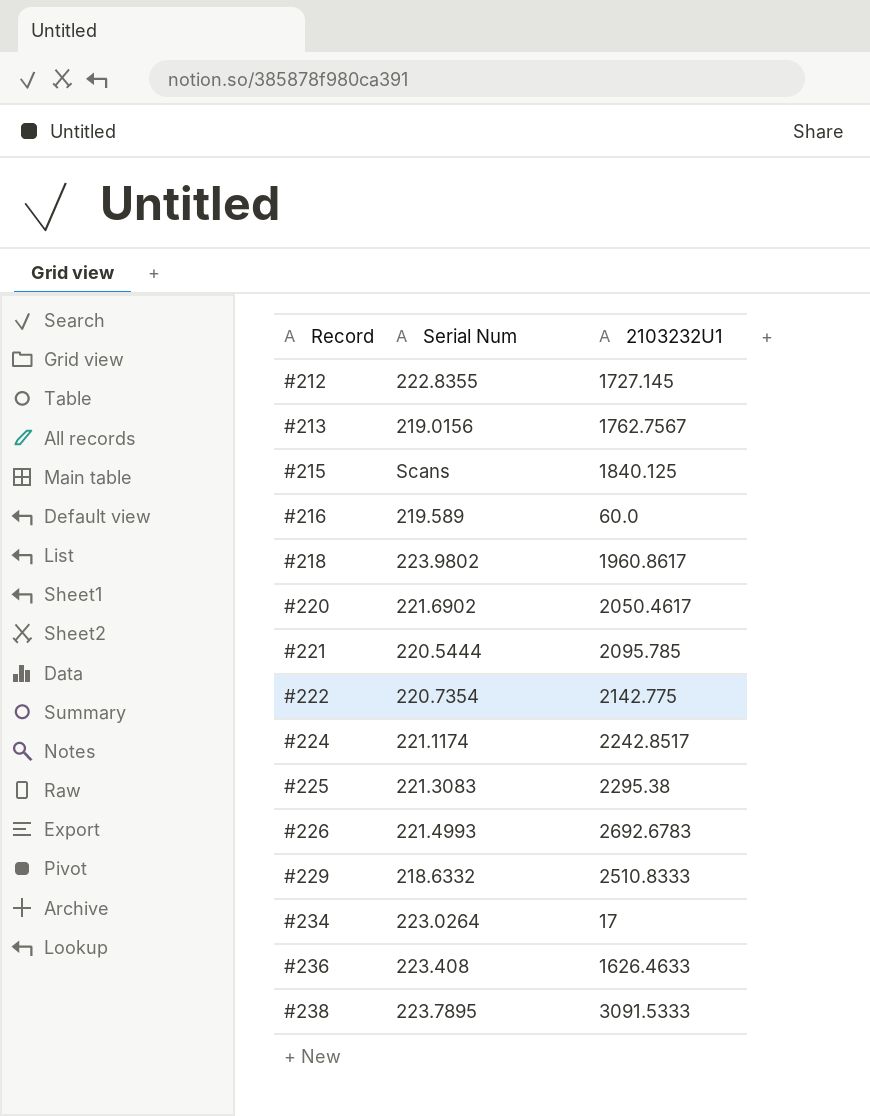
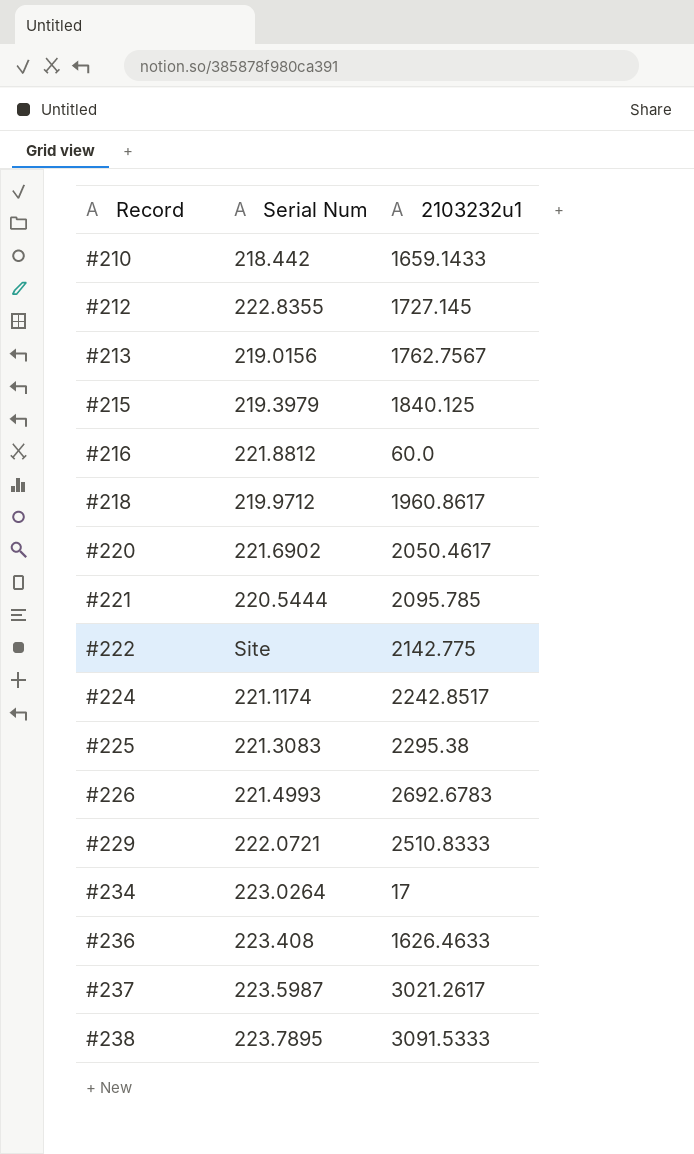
column name: 2103232U1 -> 2103232u1
row #210: none -> 218.442 | 1659.1433
#215 | Serial Num: Scans -> 219.3979
#216 | Serial Num: 219.589 -> 221.8812
#218 | Serial Num: 223.9802 -> 219.9712
#222 | Serial Num: 220.7354 -> Site
#229 | Serial Num: 218.6332 -> 222.0721
row #237: none -> 223.5987 | 3021.2617

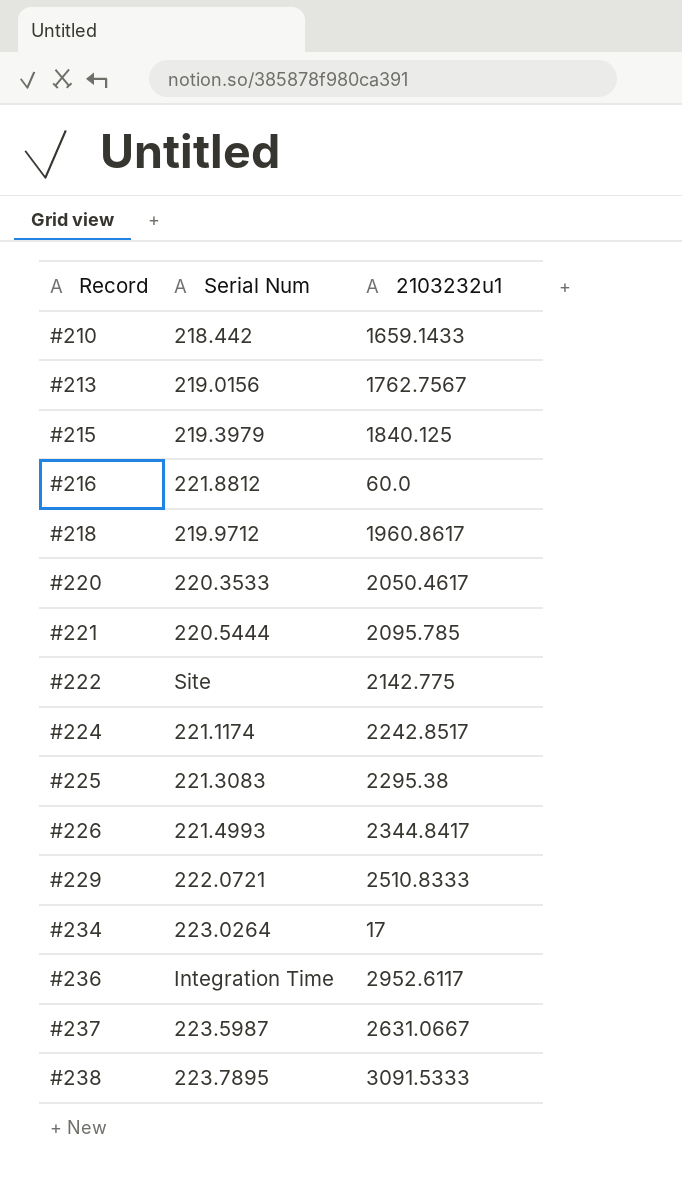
row #212: 222.8355 | 1727.145 -> none
#220 | Serial Num: 221.6902 -> 220.3533
#226 | 2103232u1: 2692.6783 -> 2344.8417
#236 | Serial Num: 223.408 -> Integration Time
#236 | 2103232u1: 1626.4633 -> 2952.6117
#237 | 2103232u1: 3021.2617 -> 2631.0667

